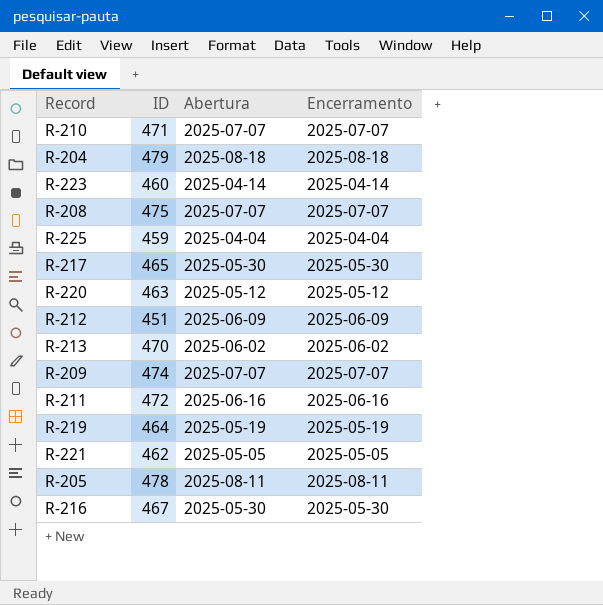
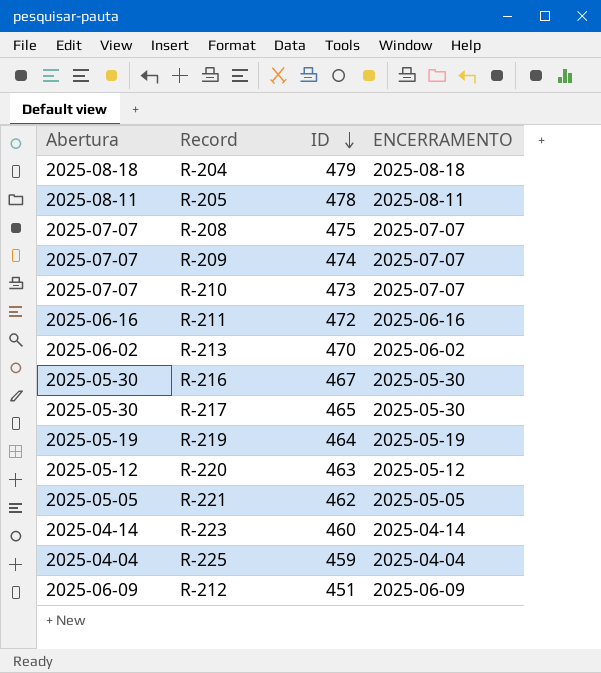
row order: none -> ID descending
column Abertura | position: 3 -> 1
column name: Encerramento -> ENCERRAMENTO
R-210 | ID: 471 -> 473

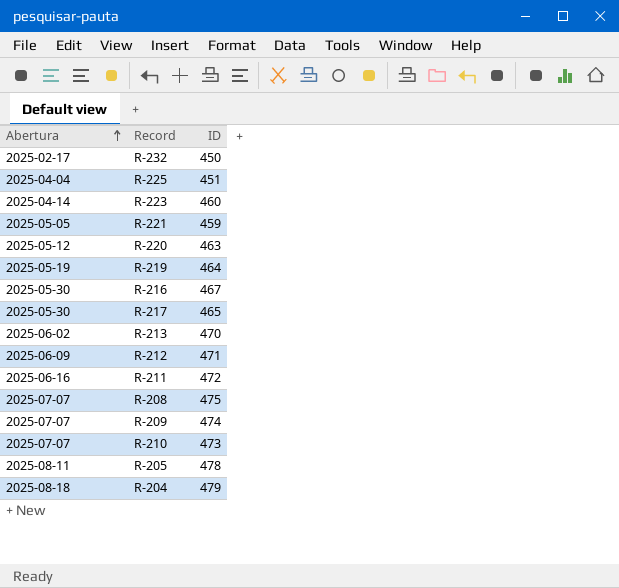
row order: ID descending -> Abertura ascending
column ENCERRAMENTO | position: 4 -> none
row R-232: none -> 2025-02-17 | 450
R-225 | ID: 459 -> 451
R-221 | ID: 462 -> 459
R-212 | ID: 451 -> 471

